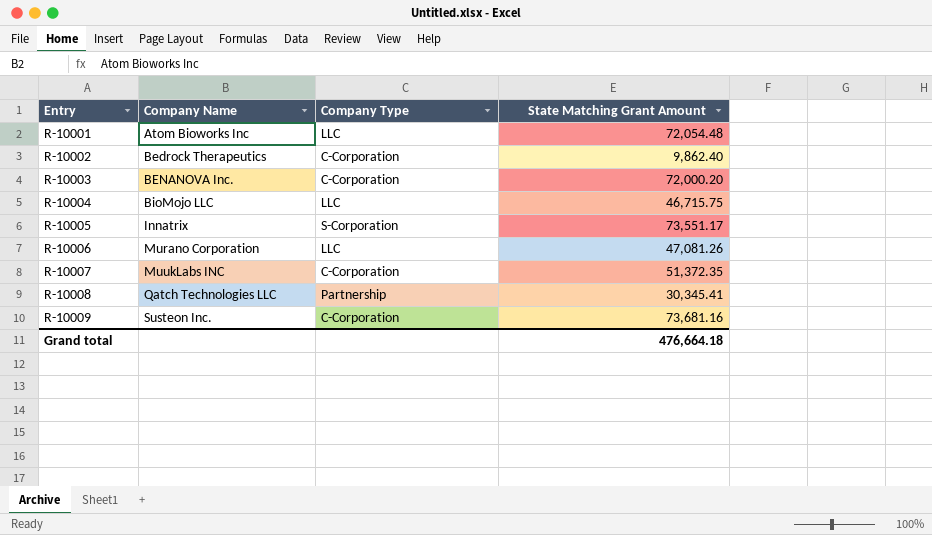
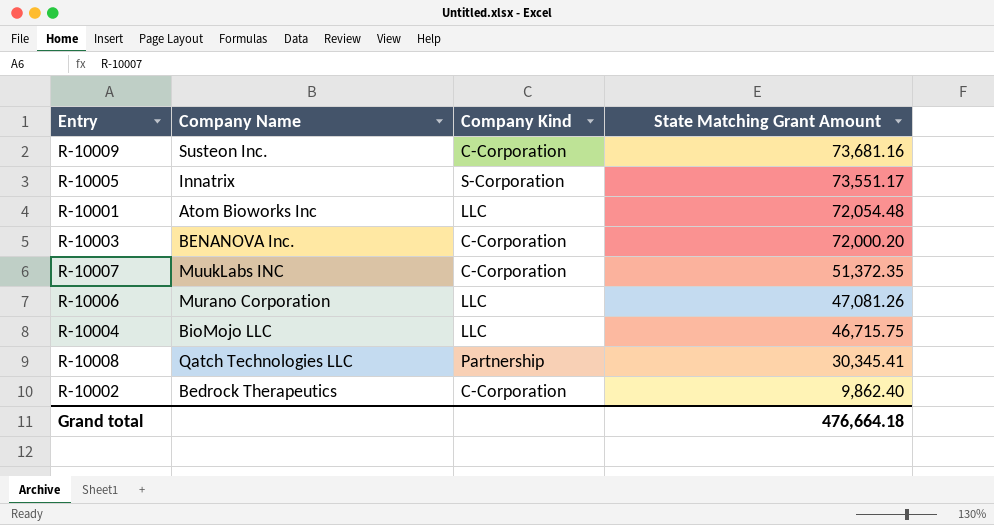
row order: Entry ascending -> State Matching Grant Amount descending
column name: Company Type -> Company Kind

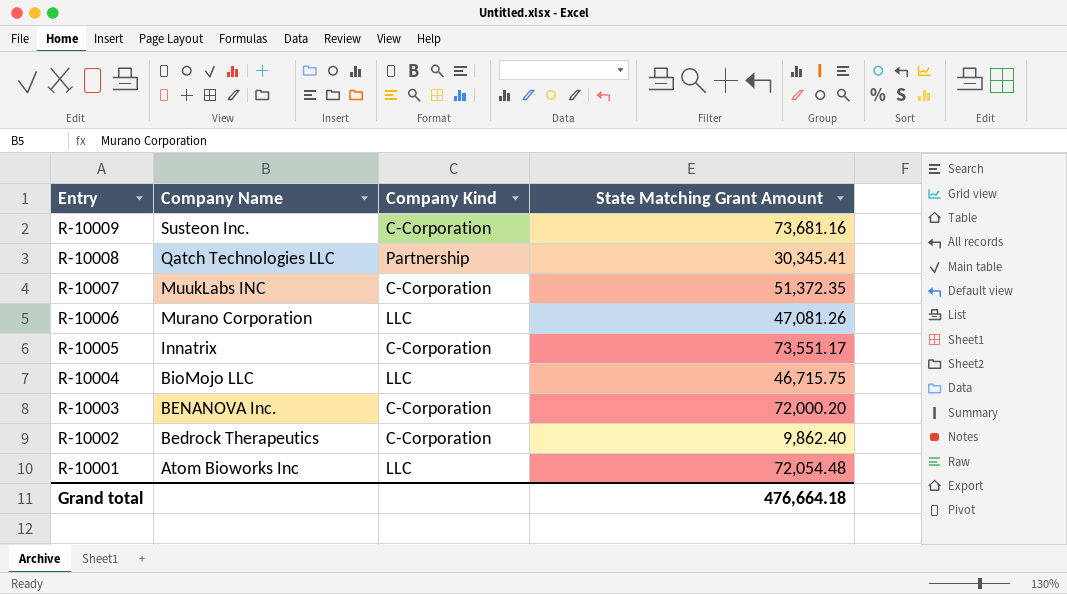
row order: State Matching Grant Amount descending -> Entry descending
R-10005 | Company Kind: S-Corporation -> C-Corporation

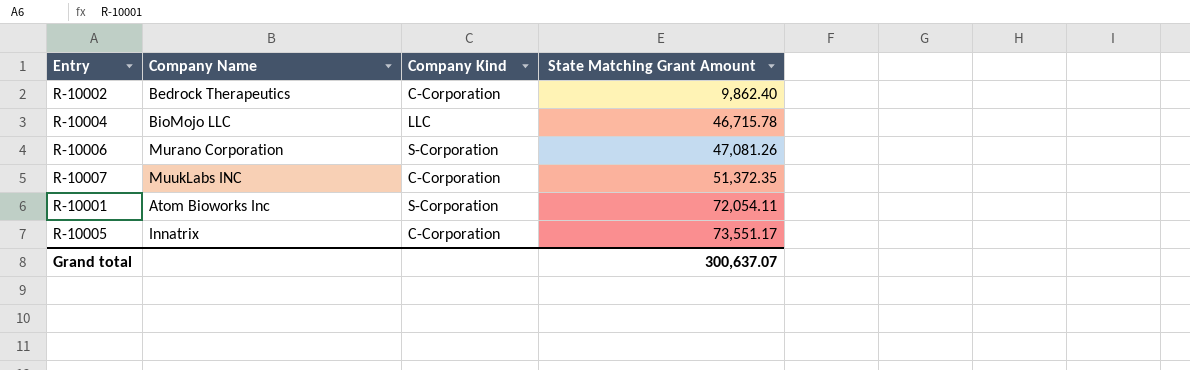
row order: Entry descending -> State Matching Grant Amount ascending
row R-10009: Susteon Inc. | C-Corporation | 73,681.16 -> none
row R-10008: Qatch Technologies LLC | Partnership | 30,345.41 -> none
row R-10003: BENANOVA Inc. | C-Corporation | 72,000.20 -> none
R-10004 | State Matching Grant Amount: 46,715.75 -> 46,715.78
R-10006 | Company Kind: LLC -> S-Corporation
R-10001 | Company Kind: LLC -> S-Corporation
R-10001 | State Matching Grant Amount: 72,054.48 -> 72,054.11
Grand total | State Matching Grant Amount: 476,664.18 -> 300,637.07

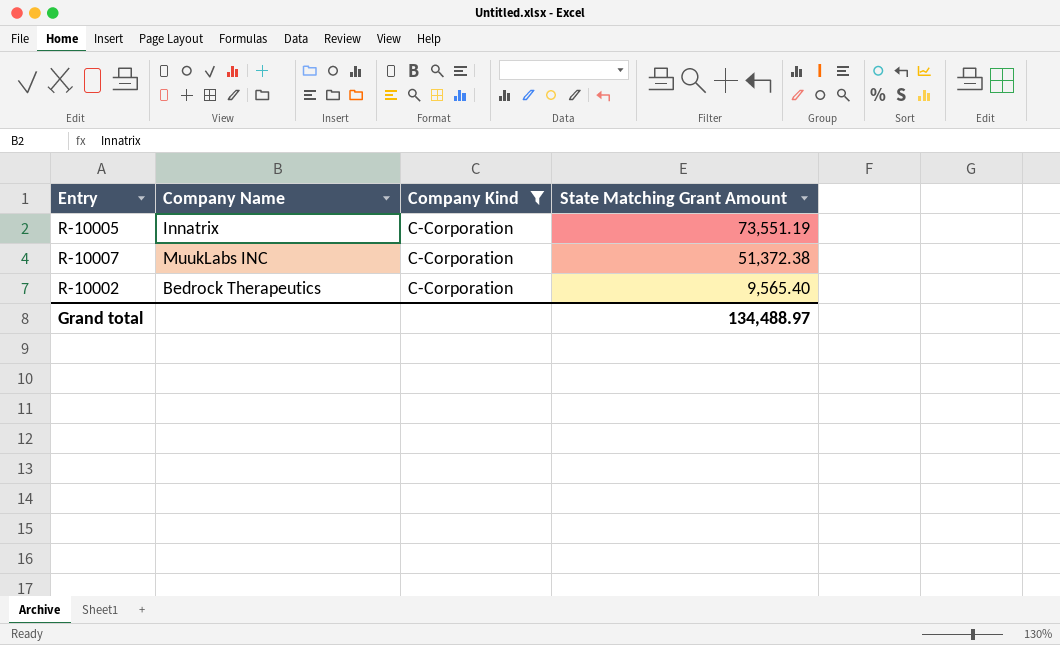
filter: none -> Company Kind = C-Corporation
row order: State Matching Grant Amount ascending -> State Matching Grant Amount descending
R-10005 | State Matching Grant Amount: 73,551.17 -> 73,551.19
R-10007 | State Matching Grant Amount: 51,372.35 -> 51,372.38
R-10002 | State Matching Grant Amount: 9,862.40 -> 9,565.40
Grand total | State Matching Grant Amount: 300,637.07 -> 134,488.97

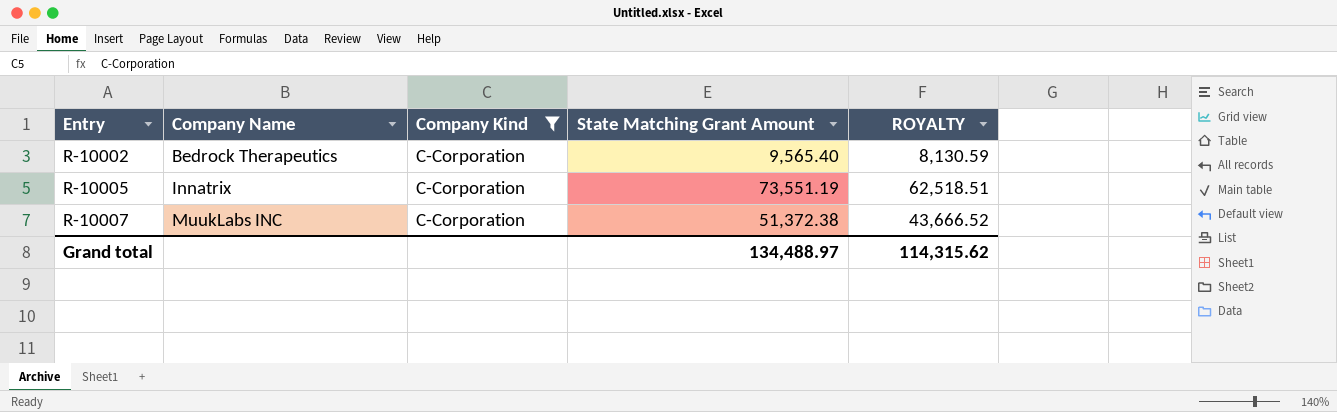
row order: State Matching Grant Amount descending -> Entry ascending
column ROYALTY | formula: none -> [State Matching Grant Amount] * 0.85

